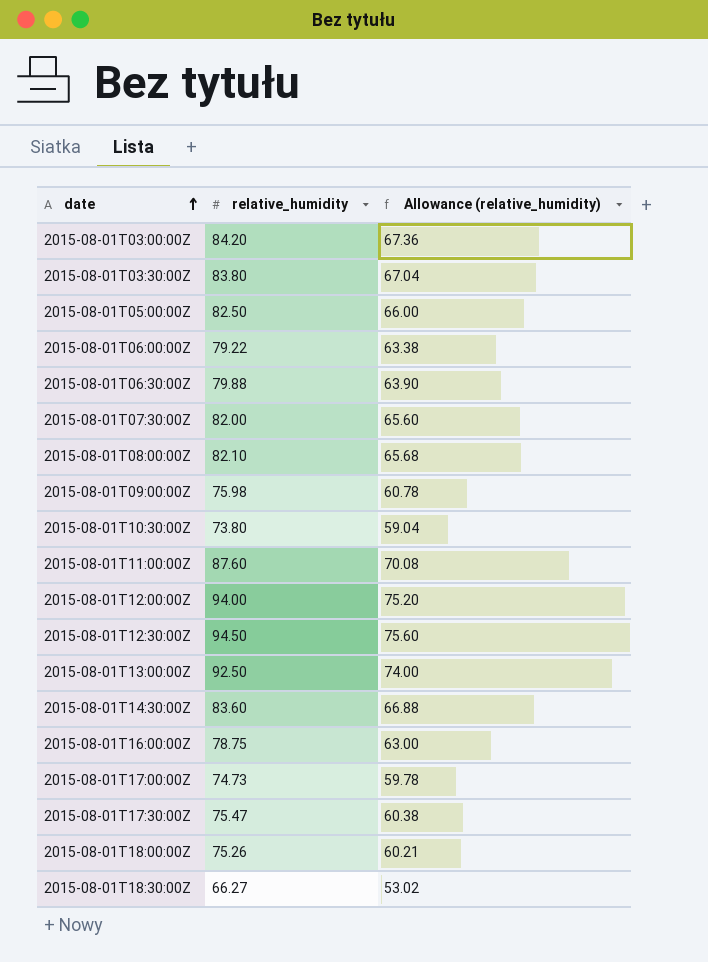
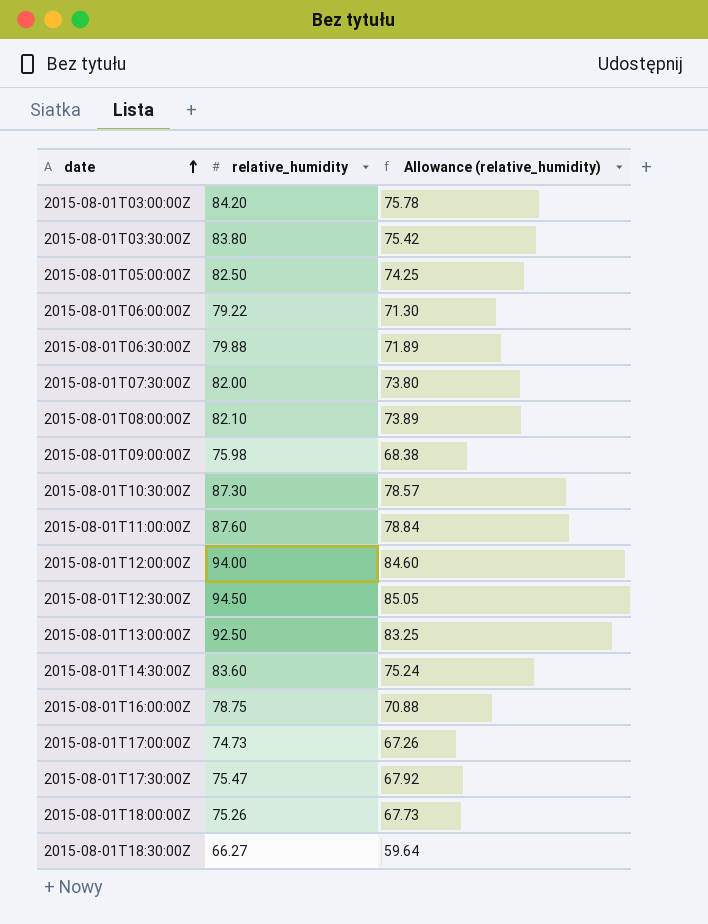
column Allowance (relative_humidity) | formula: [relative_humidity] * 0.8 -> [relative_humidity] * 0.9
2015-08-01T10:30:00Z | relative_humidity: 73.80 -> 87.30

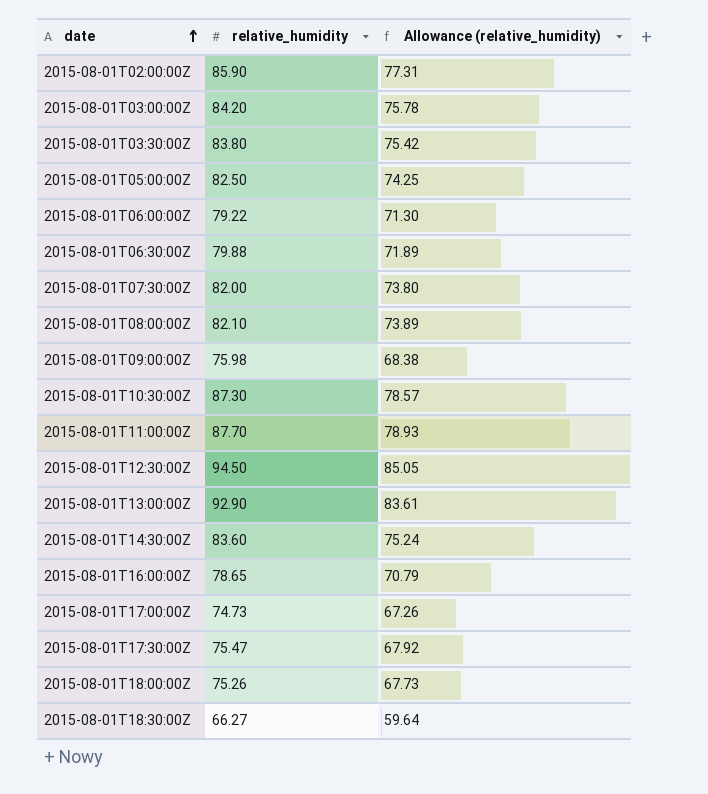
row 2015-08-01T12:00:00Z: 94.00 | 84.60 -> none
row 2015-08-01T02:00:00Z: none -> 85.90 | 77.31
2015-08-01T11:00:00Z | relative_humidity: 87.60 -> 87.70
2015-08-01T11:00:00Z | Allowance (relative_humidity): 78.84 -> 78.93
2015-08-01T13:00:00Z | relative_humidity: 92.50 -> 92.90
2015-08-01T13:00:00Z | Allowance (relative_humidity): 83.25 -> 83.61
2015-08-01T16:00:00Z | relative_humidity: 78.75 -> 78.65
2015-08-01T16:00:00Z | Allowance (relative_humidity): 70.88 -> 70.79

